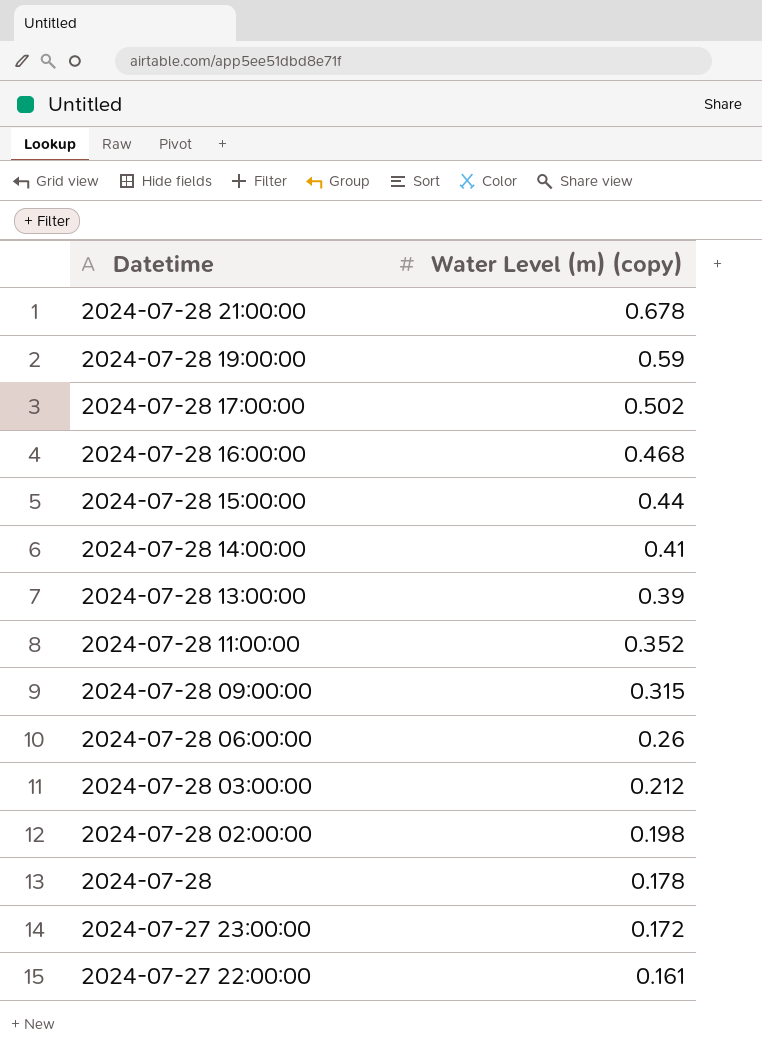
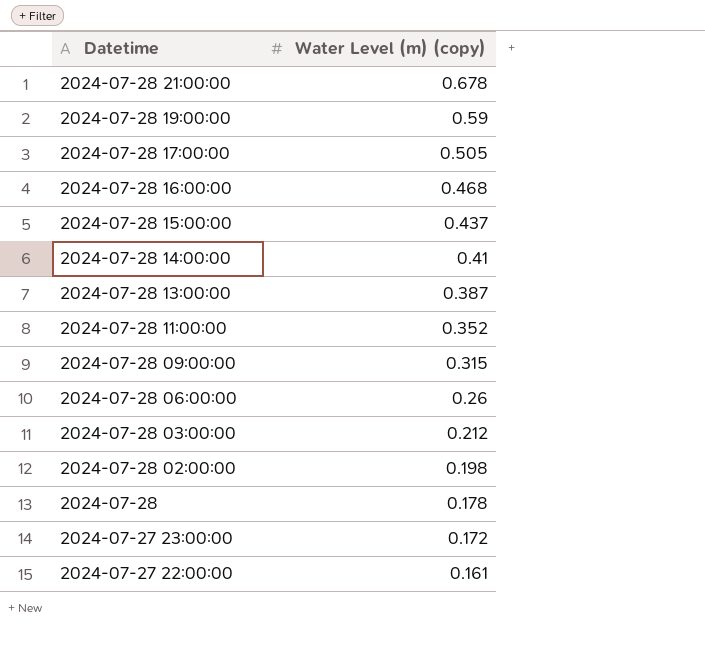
2024-07-28 17:00:00 | Water Level (m) (copy): 0.502 -> 0.505
2024-07-28 15:00:00 | Water Level (m) (copy): 0.44 -> 0.437
2024-07-28 13:00:00 | Water Level (m) (copy): 0.39 -> 0.387

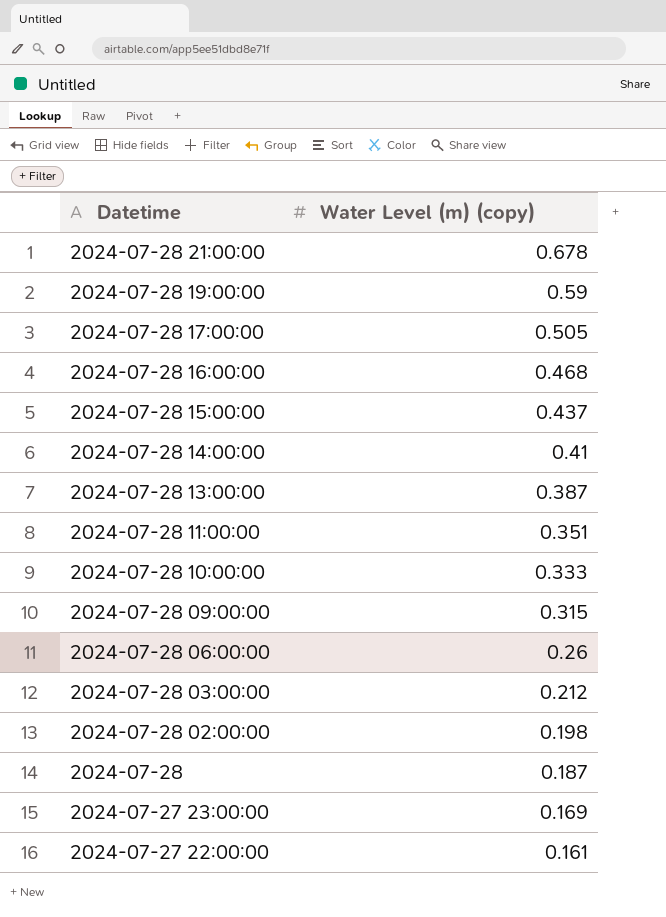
2024-07-28 11:00:00 | Water Level (m) (copy): 0.352 -> 0.351
row 2024-07-28 10:00:00: none -> 0.333
2024-07-28 | Water Level (m) (copy): 0.178 -> 0.187
2024-07-27 23:00:00 | Water Level (m) (copy): 0.172 -> 0.169

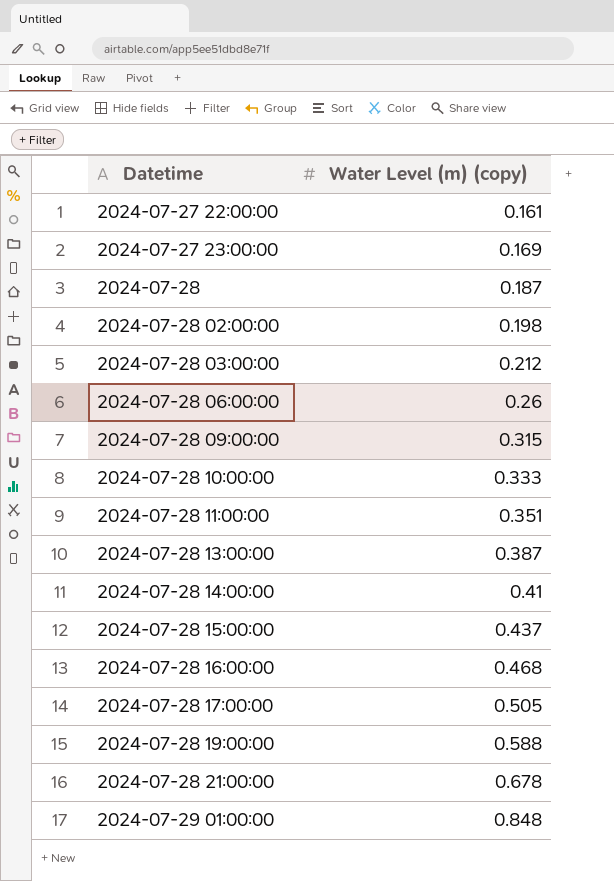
row order: Datetime descending -> Datetime ascending
2024-07-28 19:00:00 | Water Level (m) (copy): 0.59 -> 0.588
row 2024-07-29 01:00:00: none -> 0.848

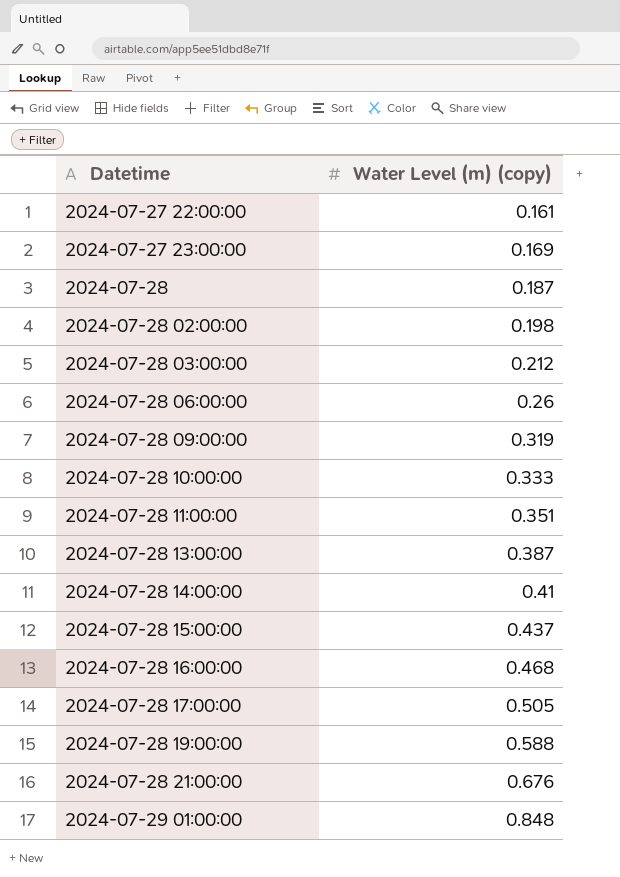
2024-07-28 09:00:00 | Water Level (m) (copy): 0.315 -> 0.319
2024-07-28 21:00:00 | Water Level (m) (copy): 0.678 -> 0.676

